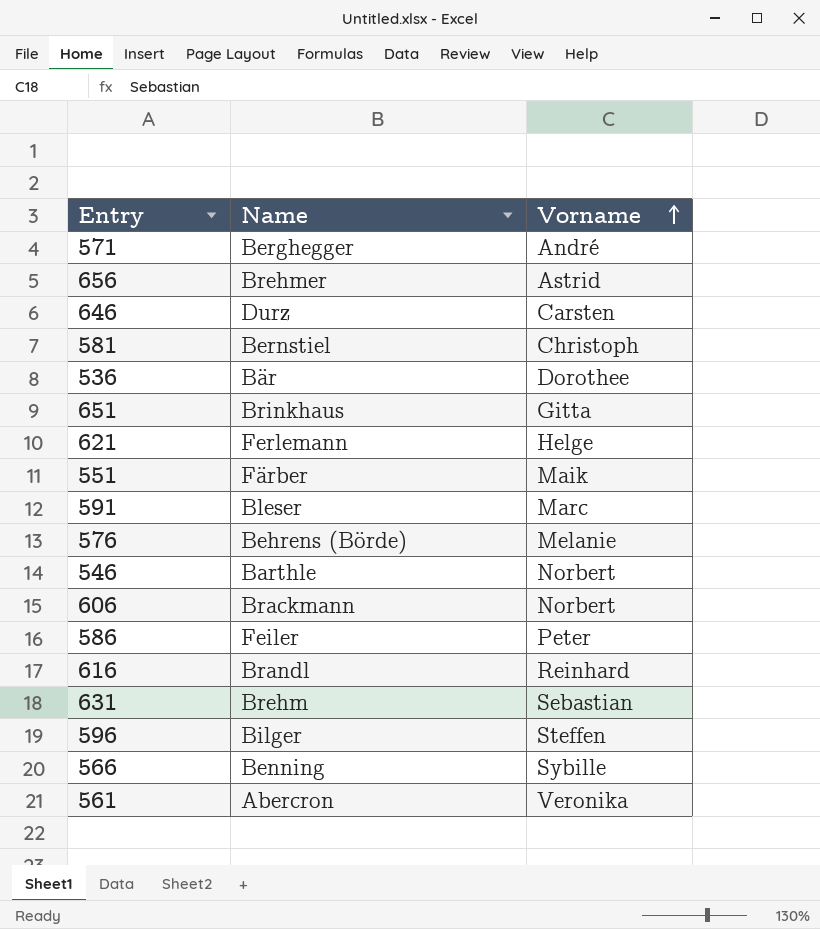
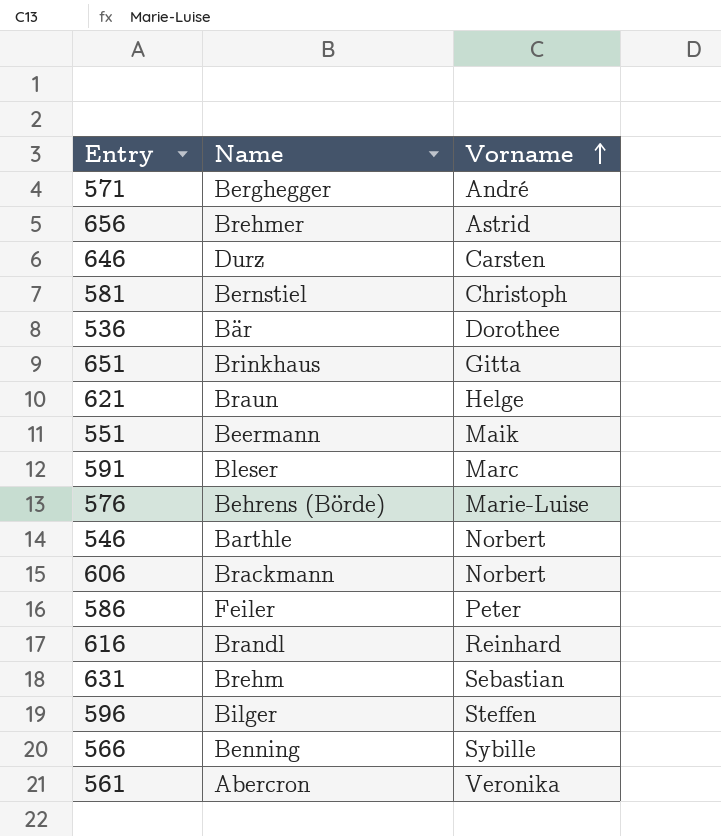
621 | Name: Ferlemann -> Braun
551 | Name: Färber -> Beermann
576 | Vorname: Melanie -> Marie-Luise

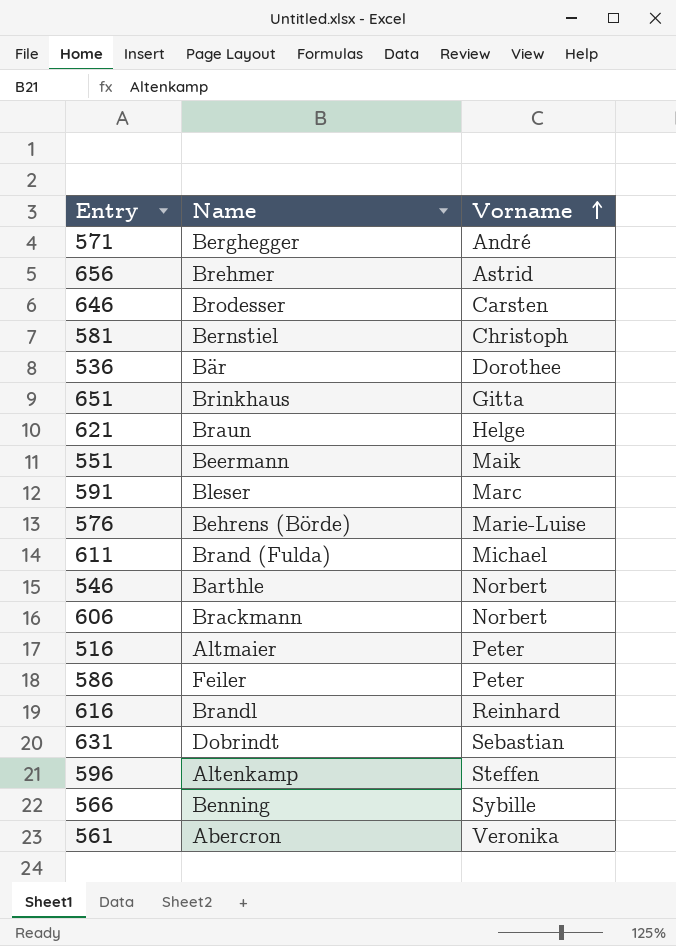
646 | Name: Durz -> Brodesser
row 611: none -> Brand (Fulda) | Michael
row 516: none -> Altmaier | Peter
631 | Name: Brehm -> Dobrindt
596 | Name: Bilger -> Altenkamp

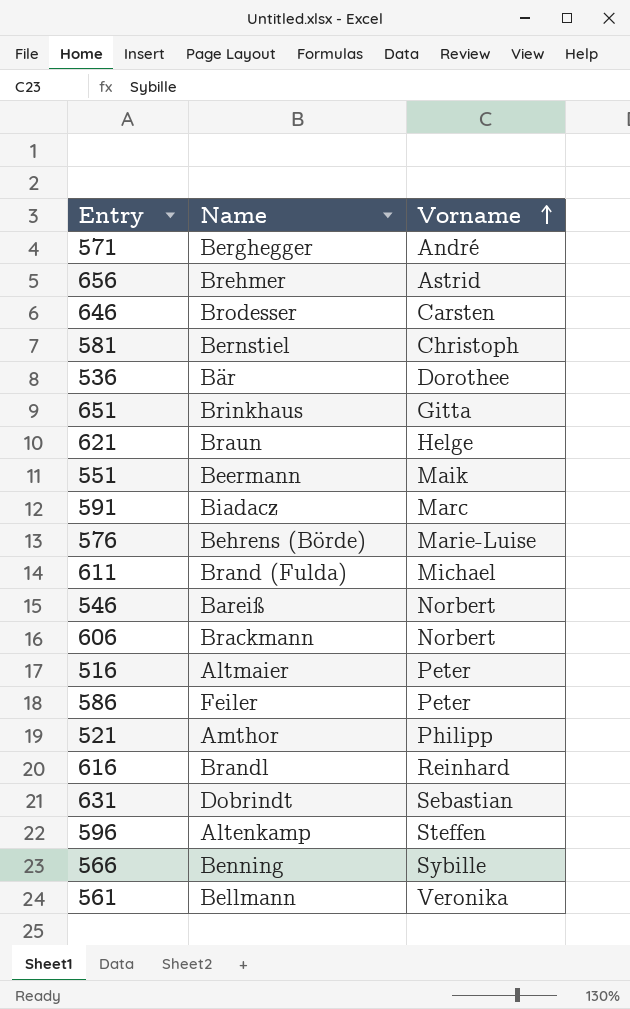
591 | Name: Bleser -> Biadacz
546 | Name: Barthle -> Bareiß
row 521: none -> Amthor | Philipp
561 | Name: Abercron -> Bellmann

